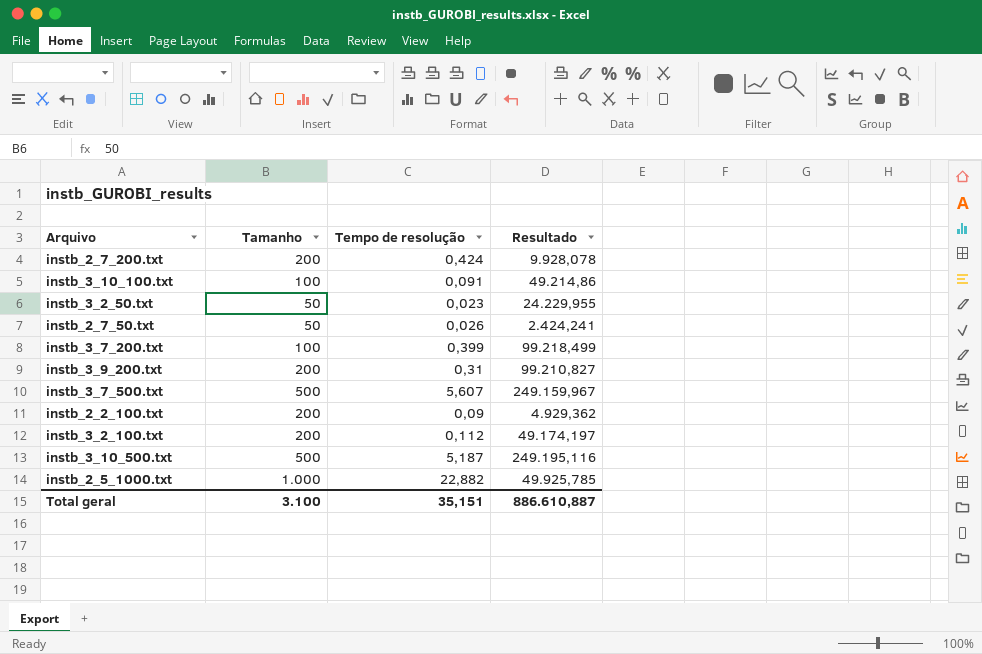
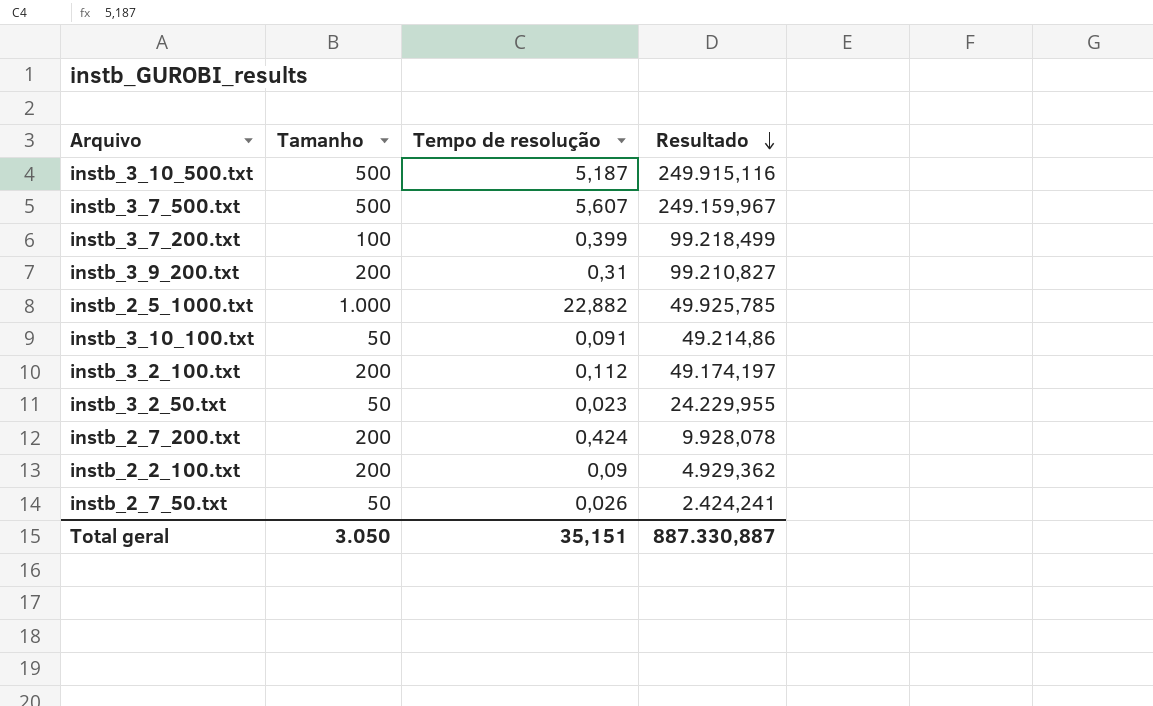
row order: none -> Resultado descending
instb_3_10_500.txt | Resultado: 249.195,116 -> 249.915,116
instb_3_10_100.txt | Tamanho: 100 -> 50
Total geral | Tamanho: 3.100 -> 3.050
Total geral | Resultado: 886.610,887 -> 887.330,887

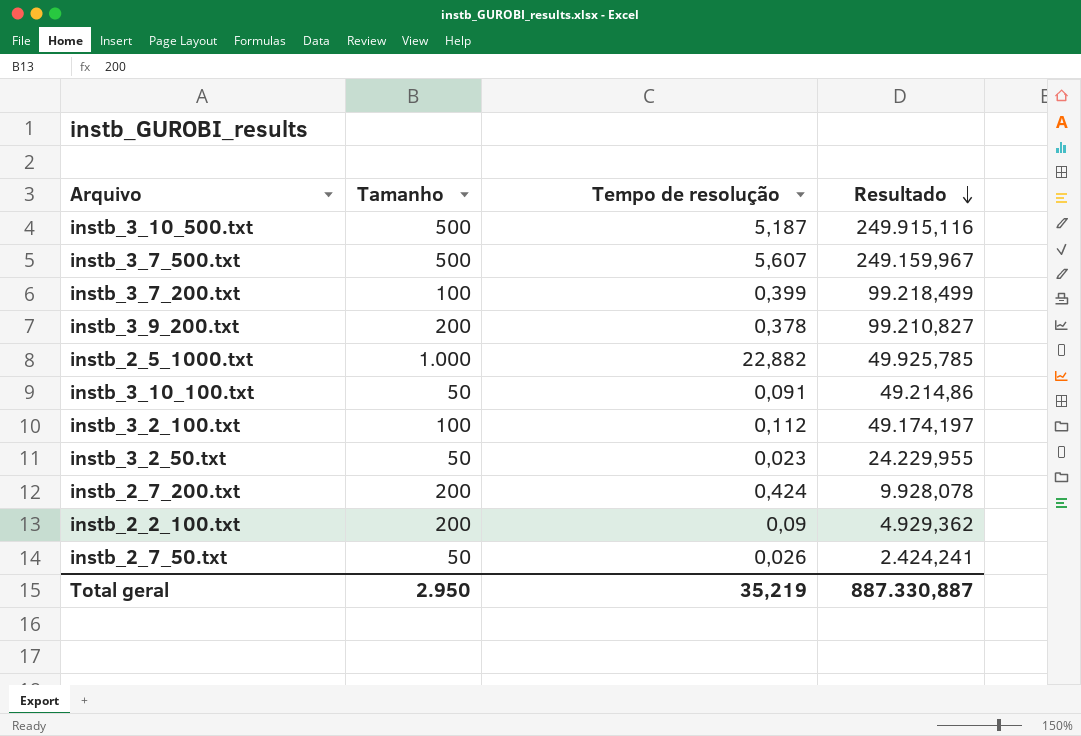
instb_3_9_200.txt | Tempo de resolução: 0,31 -> 0,378
instb_3_2_100.txt | Tamanho: 200 -> 100
Total geral | Tamanho: 3.050 -> 2.950
Total geral | Tempo de resolução: 35,151 -> 35,219

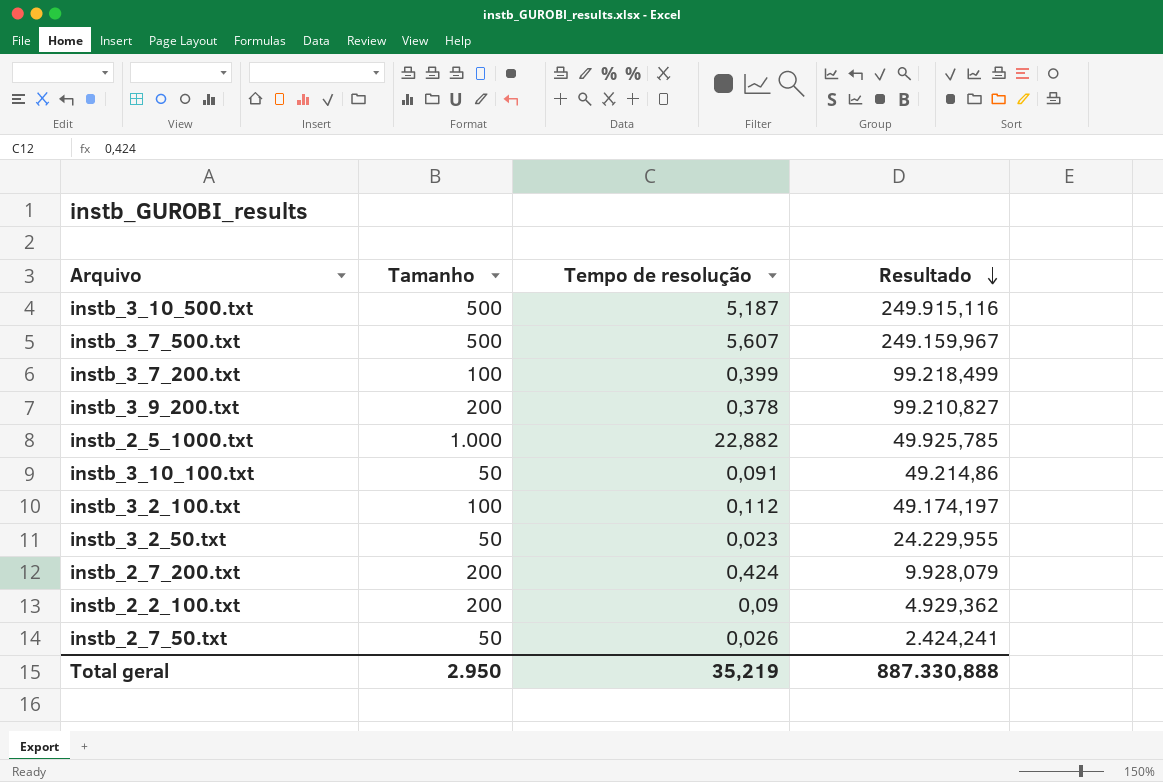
instb_2_7_200.txt | Resultado: 9.928,078 -> 9.928,079
Total geral | Resultado: 887.330,887 -> 887.330,888

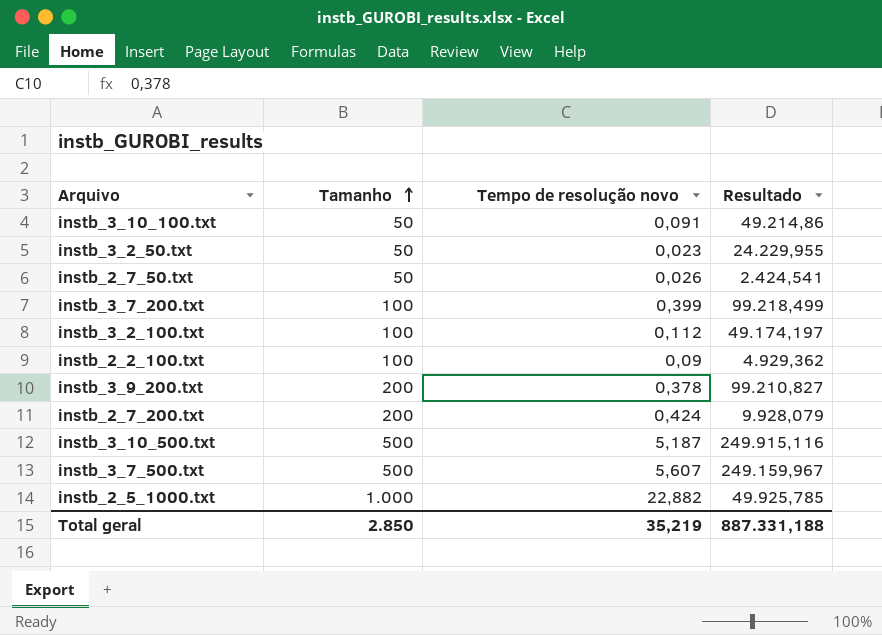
row order: Resultado descending -> Tamanho ascending
column name: Tempo de resolução -> Tempo de resolução novo
instb_2_7_50.txt | Resultado: 2.424,241 -> 2.424,541
instb_2_2_100.txt | Tamanho: 200 -> 100
Total geral | Tamanho: 2.950 -> 2.850
Total geral | Resultado: 887.330,888 -> 887.331,188

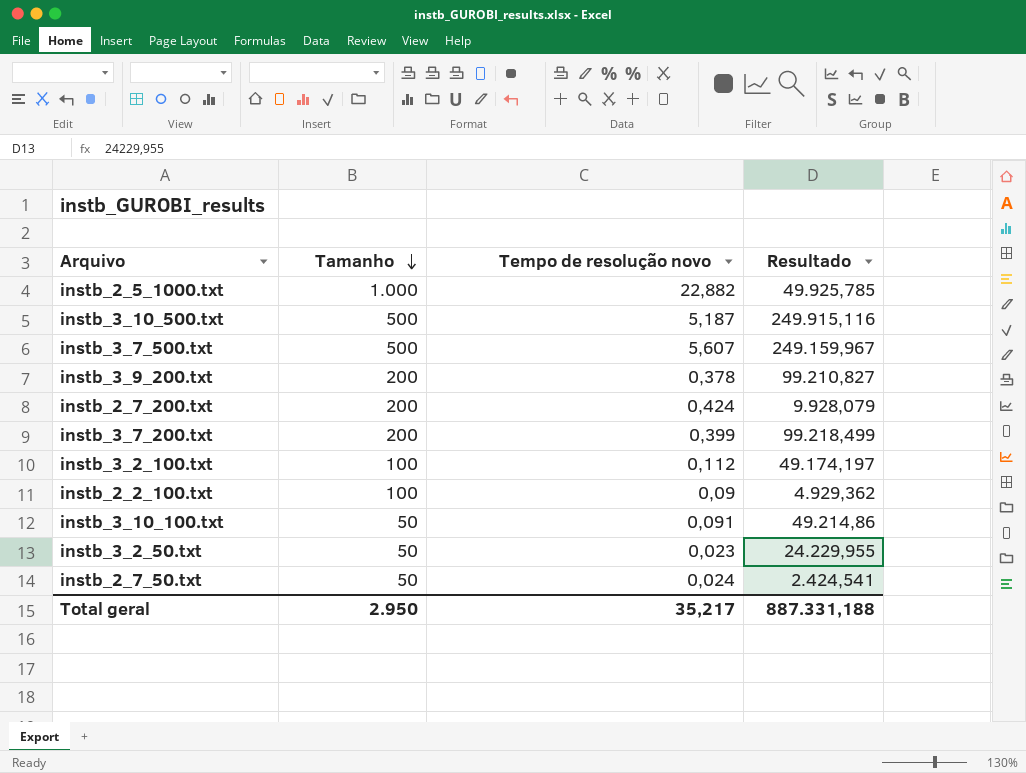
row order: Tamanho ascending -> Tamanho descending
instb_3_7_200.txt | Tamanho: 100 -> 200
instb_2_7_50.txt | Tempo de resolução novo: 0,026 -> 0,024
Total geral | Tamanho: 2.850 -> 2.950
Total geral | Tempo de resolução novo: 35,219 -> 35,217

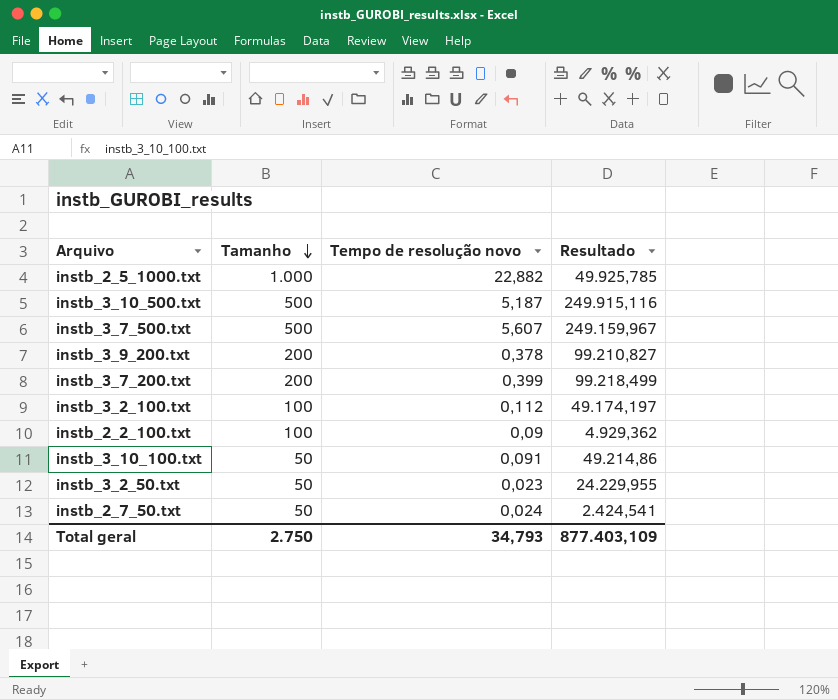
row instb_2_7_200.txt: 200 | 0,424 | 9.928,079 -> none
Total geral | Tamanho: 2.950 -> 2.750
Total geral | Tempo de resolução novo: 35,217 -> 34,793
Total geral | Resultado: 887.331,188 -> 877.403,109

